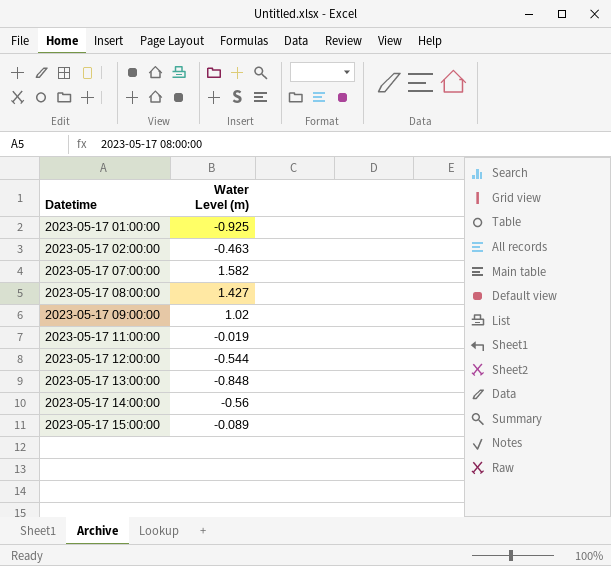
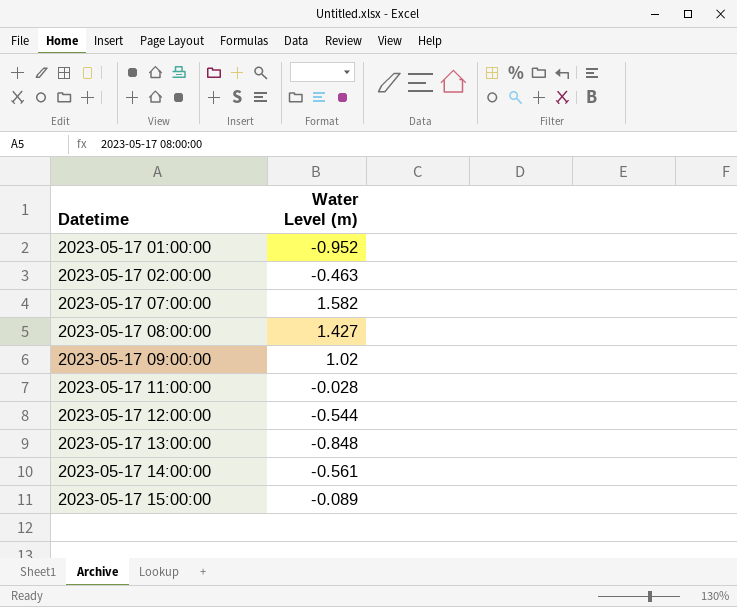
2023-05-17 01:00:00 | Water Level (m): -0.925 -> -0.952
2023-05-17 11:00:00 | Water Level (m): -0.019 -> -0.028
2023-05-17 14:00:00 | Water Level (m): -0.56 -> -0.561

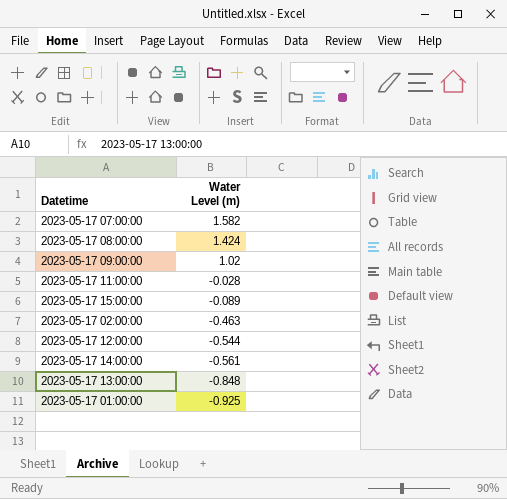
row order: Datetime ascending -> Water Level (m) descending
2023-05-17 08:00:00 | Water Level (m): 1.427 -> 1.424
2023-05-17 01:00:00 | Water Level (m): -0.952 -> -0.925

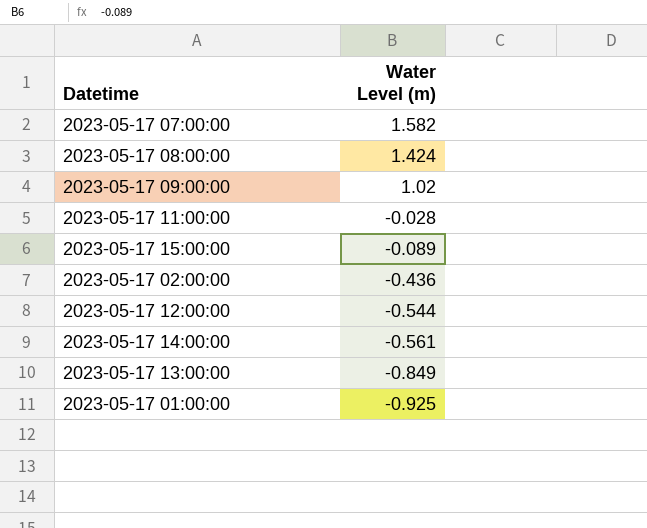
2023-05-17 02:00:00 | Water Level (m): -0.463 -> -0.436
2023-05-17 13:00:00 | Water Level (m): -0.848 -> -0.849

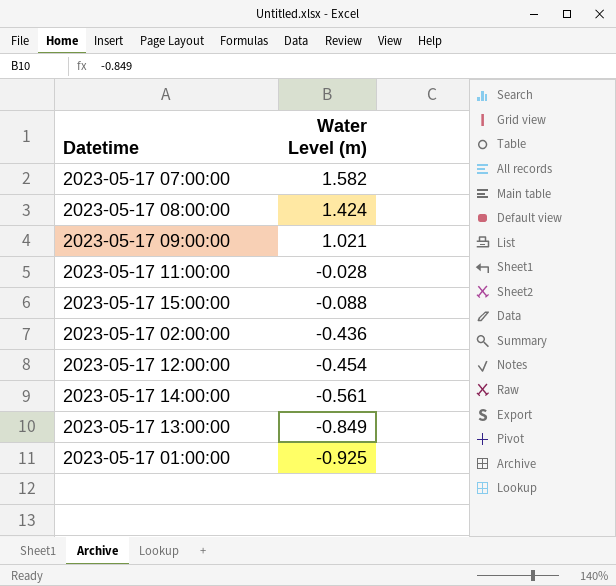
2023-05-17 09:00:00 | Water Level (m): 1.02 -> 1.021
2023-05-17 15:00:00 | Water Level (m): -0.089 -> -0.088
2023-05-17 12:00:00 | Water Level (m): -0.544 -> -0.454

